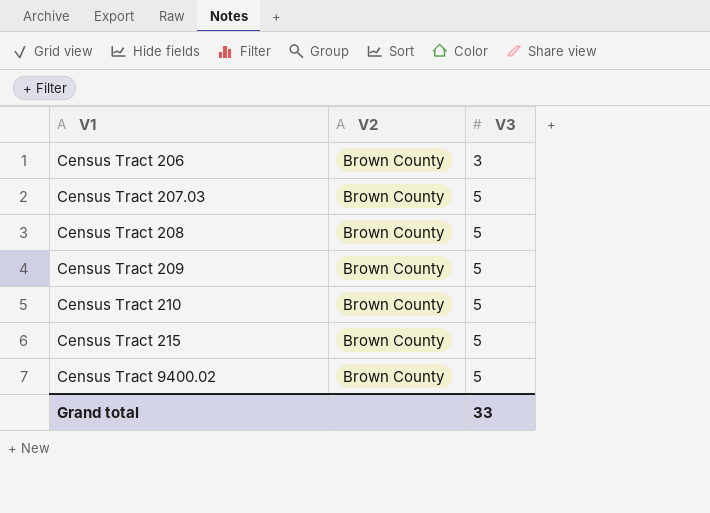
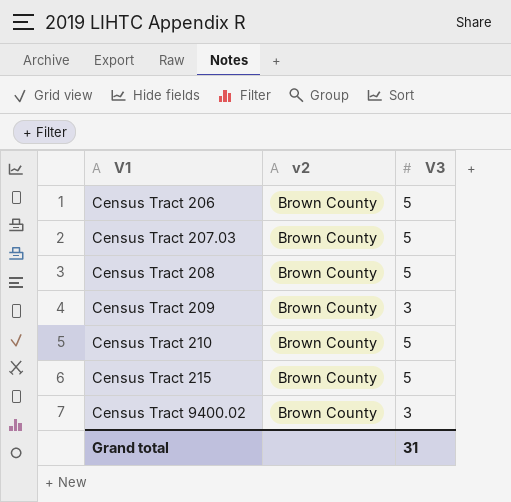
column name: V2 -> v2
Census Tract 206 | V3: 3 -> 5
Census Tract 209 | V3: 5 -> 3
Census Tract 9400.02 | V3: 5 -> 3
Grand total | V3: 33 -> 31

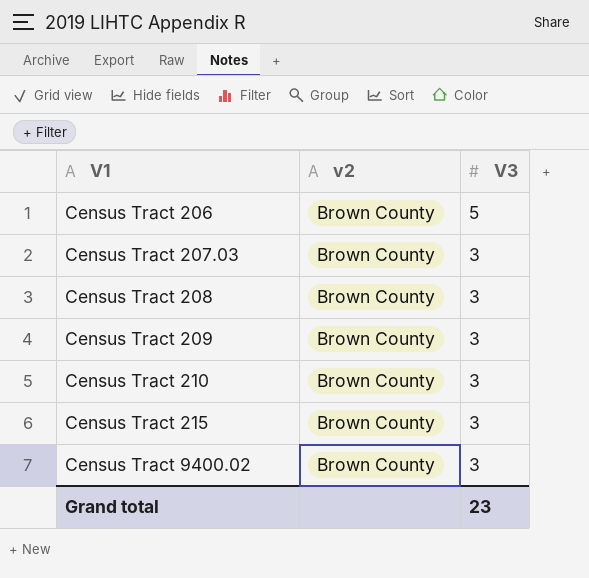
Census Tract 207.03 | V3: 5 -> 3
Census Tract 208 | V3: 5 -> 3
Census Tract 210 | V3: 5 -> 3
Census Tract 215 | V3: 5 -> 3
Grand total | V3: 31 -> 23

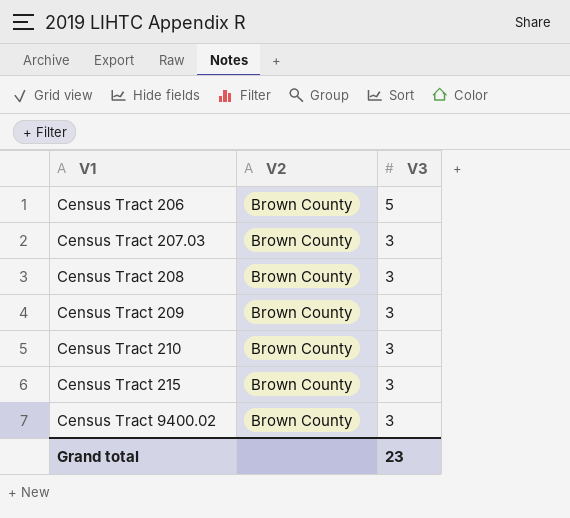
column name: v2 -> V2

